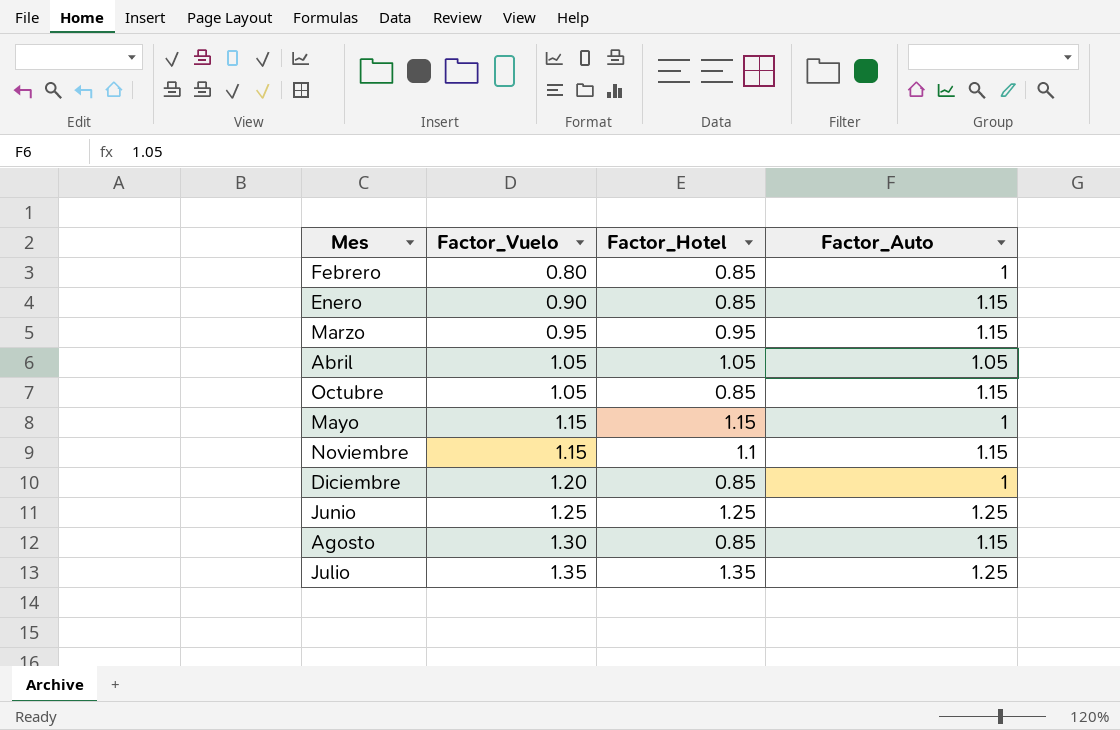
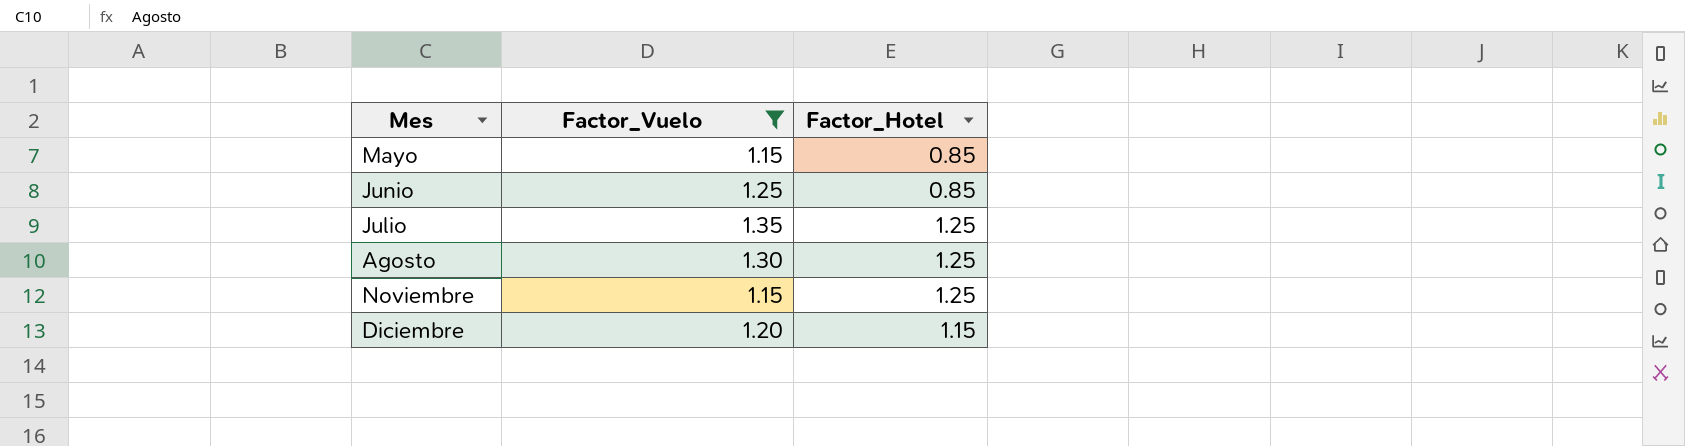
filter: none -> Factor_Vuelo >= 1.15
row order: Factor_Vuelo ascending -> Mes ascending
column Factor_Auto | position: 4 -> none
Mayo | Factor_Hotel: 1.15 -> 0.85
Junio | Factor_Hotel: 1.25 -> 0.85
Julio | Factor_Hotel: 1.35 -> 1.25
Agosto | Factor_Hotel: 0.85 -> 1.25
Noviembre | Factor_Hotel: 1.1 -> 1.25
Diciembre | Factor_Hotel: 0.85 -> 1.15

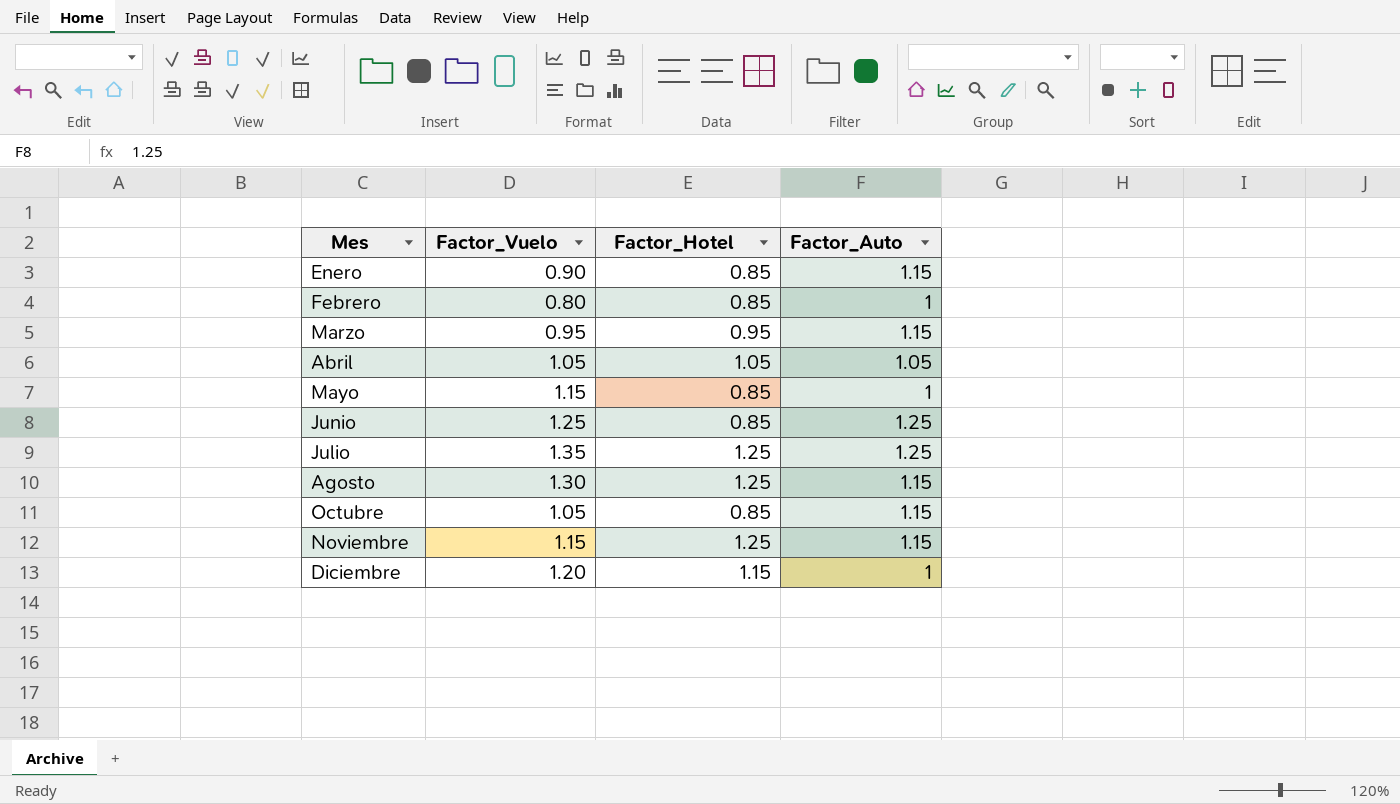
filter: Factor_Vuelo >= 1.15 -> none
column Factor_Auto | position: none -> 4

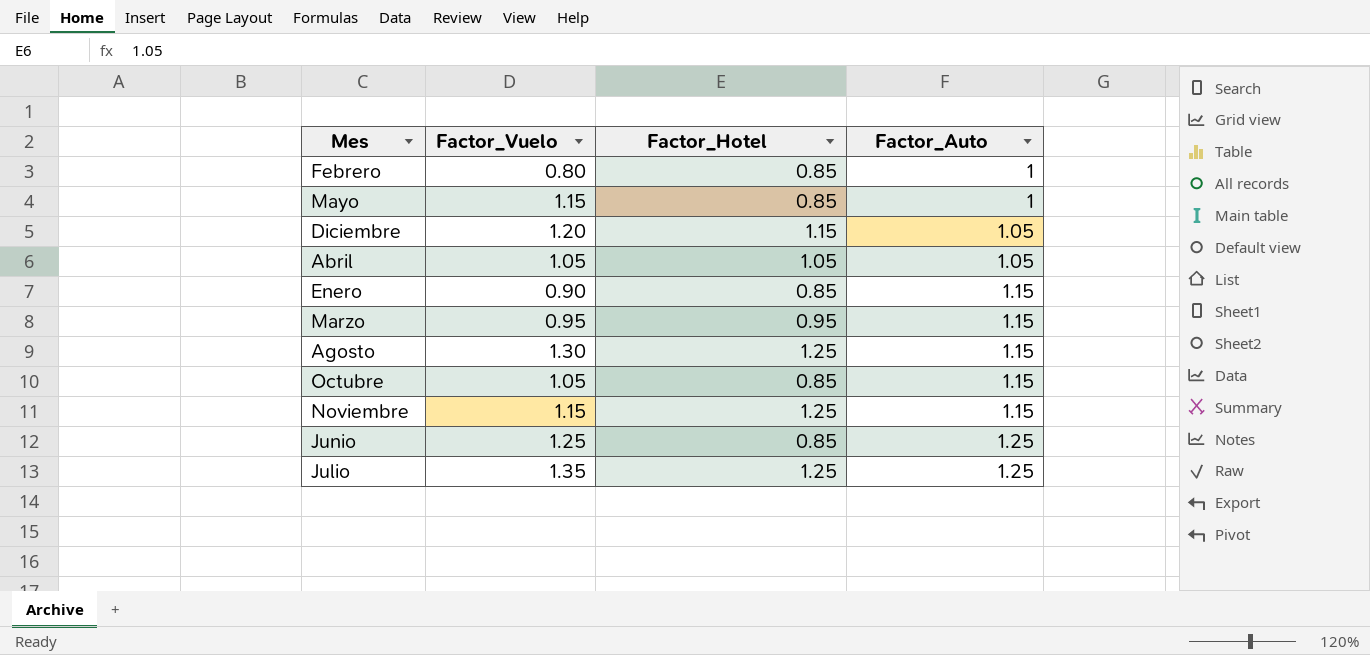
row order: Mes ascending -> Factor_Auto ascending
Diciembre | Factor_Auto: 1 -> 1.05

